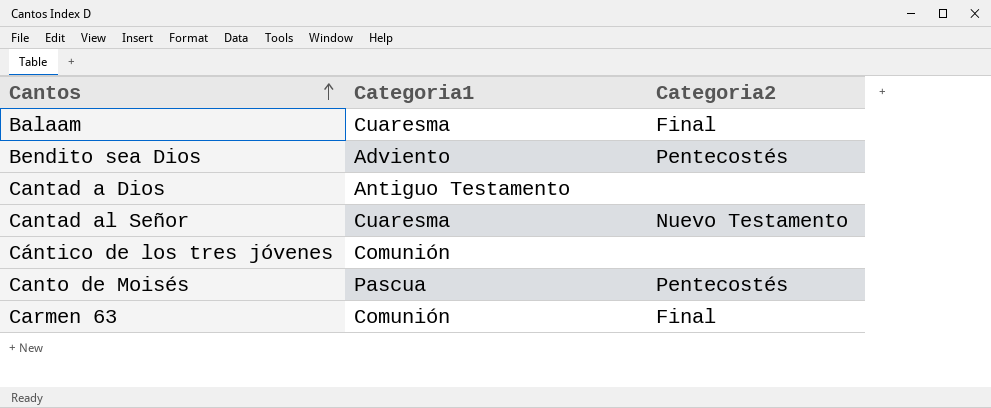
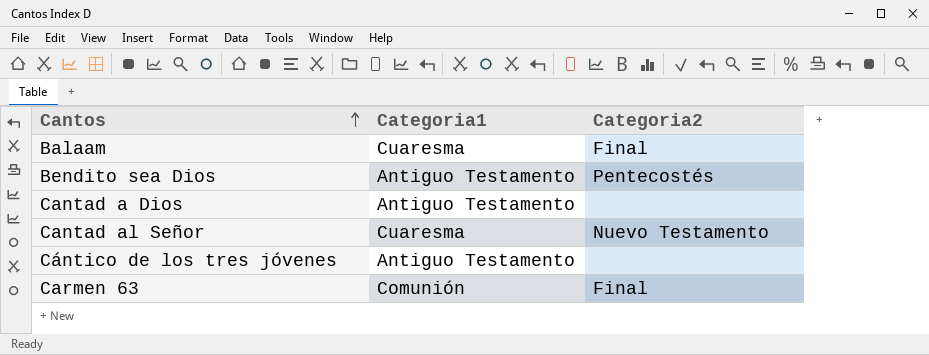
row Canto de Moisés: Pascua | Pentecostés -> none
Bendito sea Dios | Categoria1: Adviento -> Antiguo Testamento
Cántico de los tres jóvenes | Categoria1: Comunión -> Antiguo Testamento

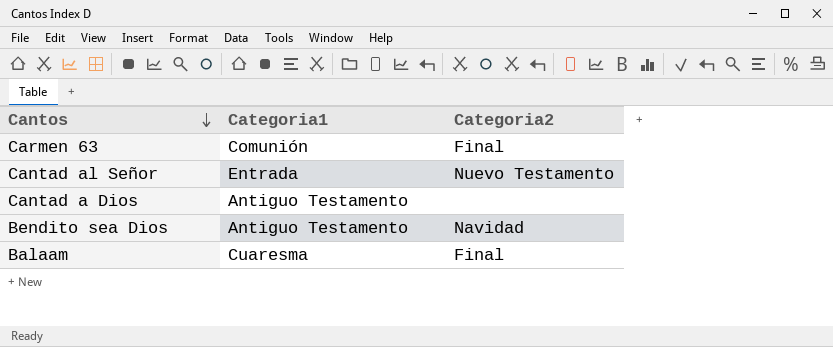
row order: Cantos ascending -> Cantos descending
row Cántico de los tres jóvenes: Antiguo Testamento | none -> none
Cantad al Señor | Categoria1: Cuaresma -> Entrada
Bendito sea Dios | Categoria2: Pentecostés -> Navidad

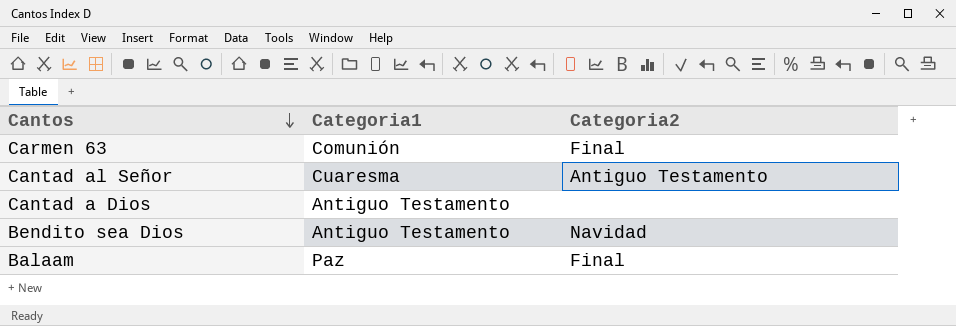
Cantad al Señor | Categoria1: Entrada -> Cuaresma
Cantad al Señor | Categoria2: Nuevo Testamento -> Antiguo Testamento
Balaam | Categoria1: Cuaresma -> Paz

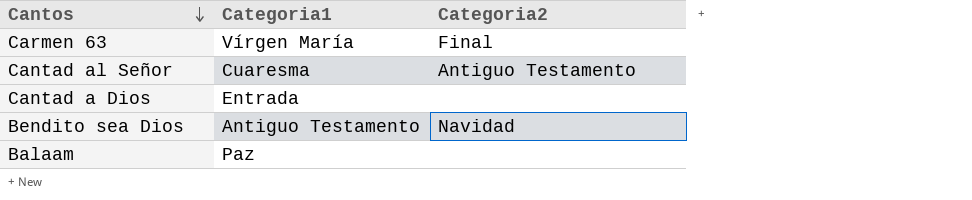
Carmen 63 | Categoria1: Comunión -> Vírgen María
Cantad a Dios | Categoria1: Antiguo Testamento -> Entrada
Balaam | Categoria2: Final -> none

